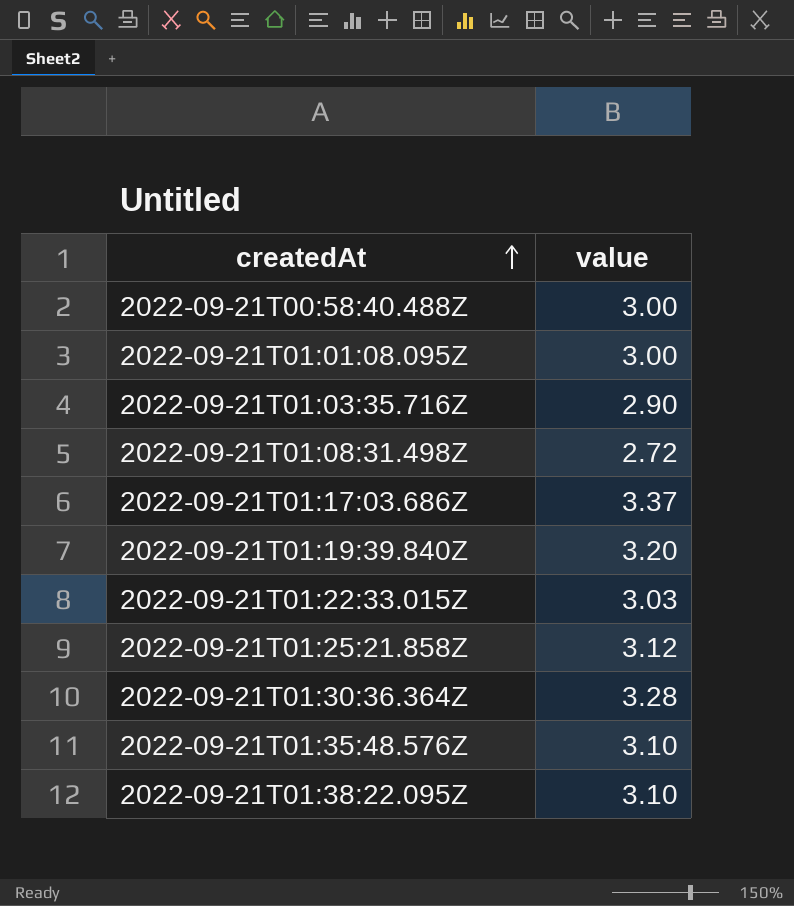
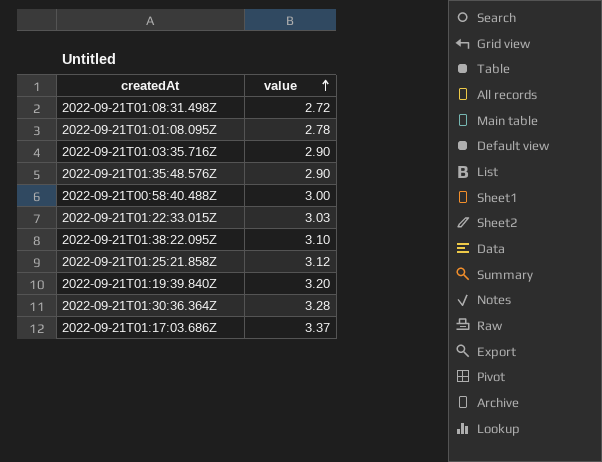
row order: createdAt ascending -> value ascending
2022-09-21T01:01:08.095Z | value: 3.00 -> 2.78
2022-09-21T01:35:48.576Z | value: 3.10 -> 2.90

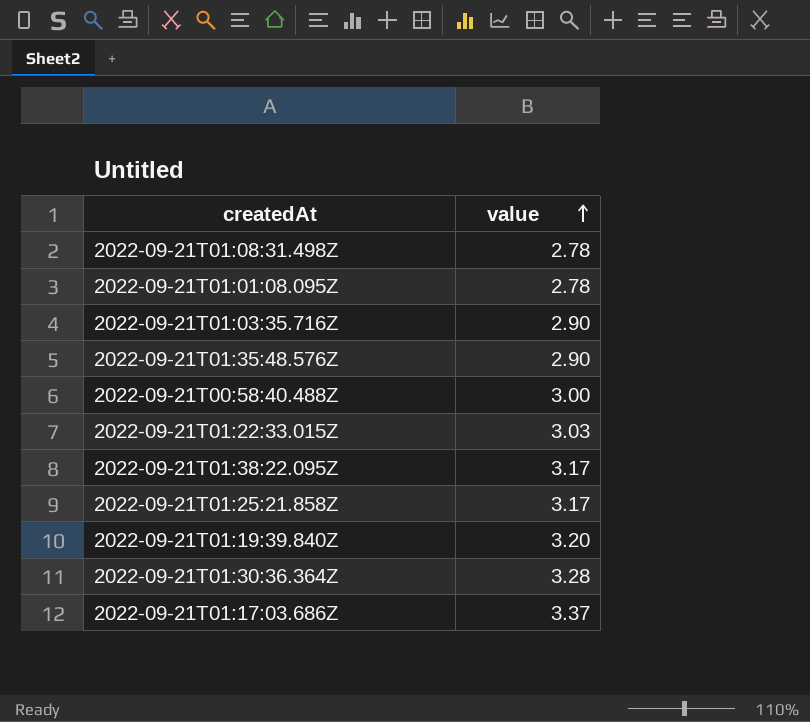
2022-09-21T01:08:31.498Z | value: 2.72 -> 2.78
2022-09-21T01:38:22.095Z | value: 3.10 -> 3.17
2022-09-21T01:25:21.858Z | value: 3.12 -> 3.17

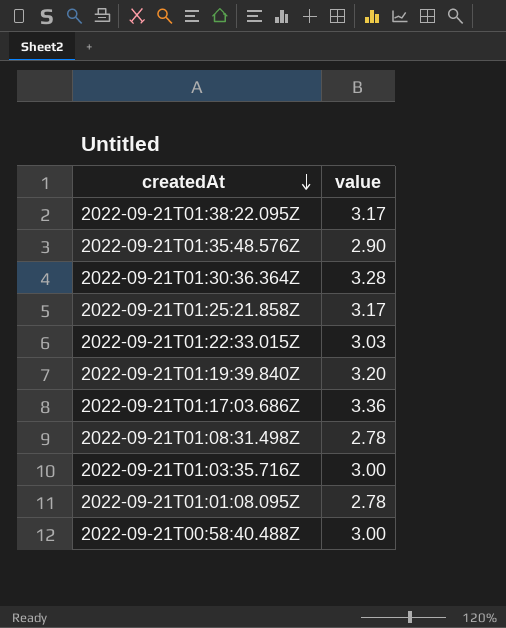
row order: value ascending -> createdAt descending
2022-09-21T01:17:03.686Z | value: 3.37 -> 3.36
2022-09-21T01:03:35.716Z | value: 2.90 -> 3.00

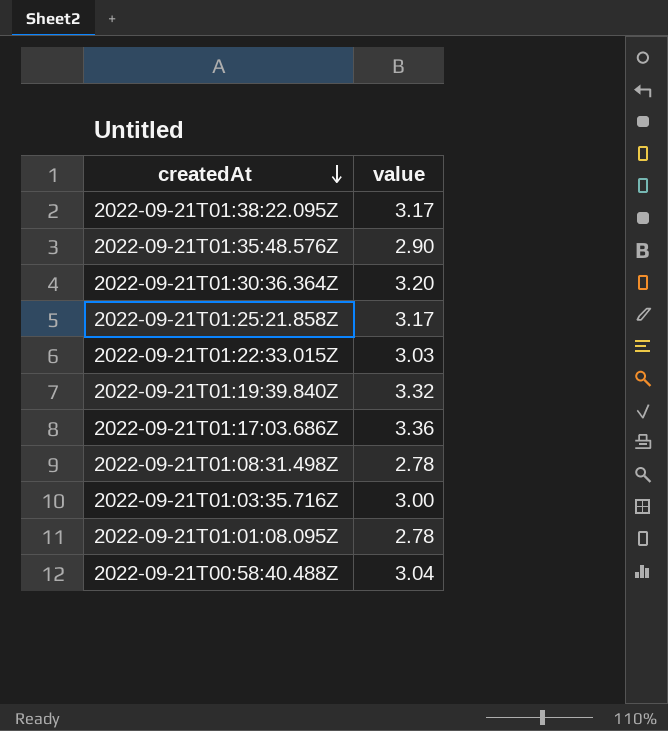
2022-09-21T01:30:36.364Z | value: 3.28 -> 3.20
2022-09-21T01:19:39.840Z | value: 3.20 -> 3.32
2022-09-21T00:58:40.488Z | value: 3.00 -> 3.04

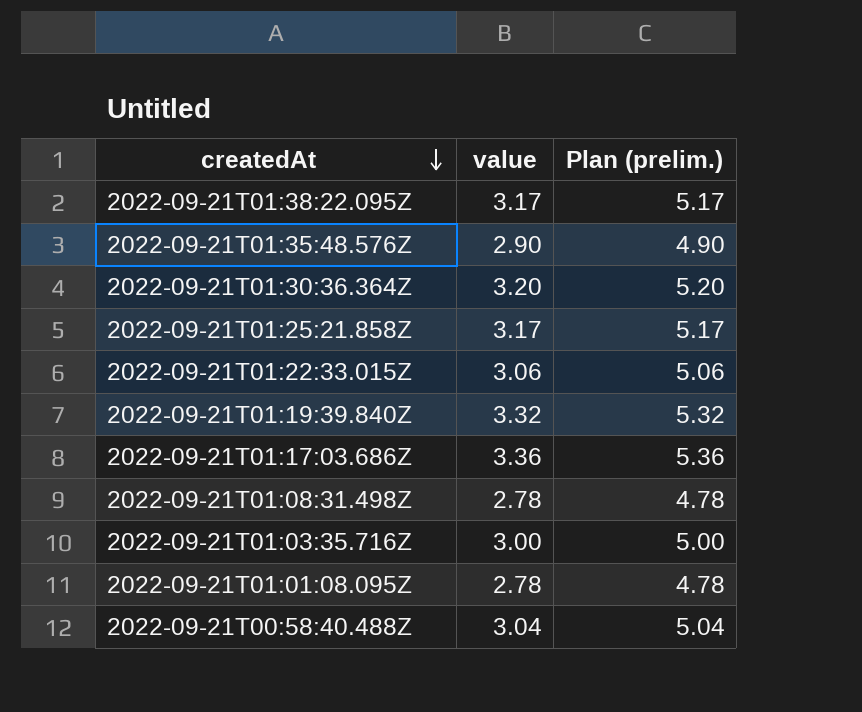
column Plan (prelim.) | formula: none -> [value] + 2
2022-09-21T01:22:33.015Z | value: 3.03 -> 3.06

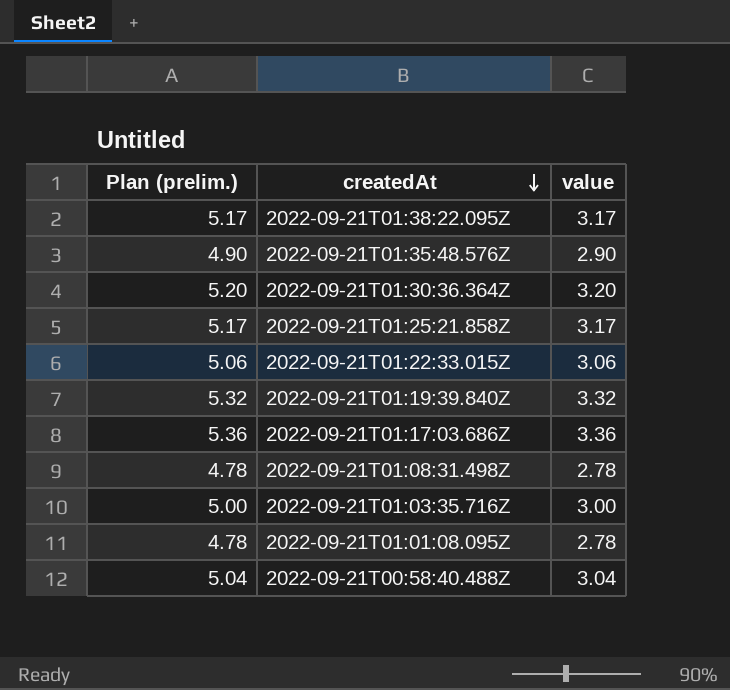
column Plan (prelim.) | position: 3 -> 1

